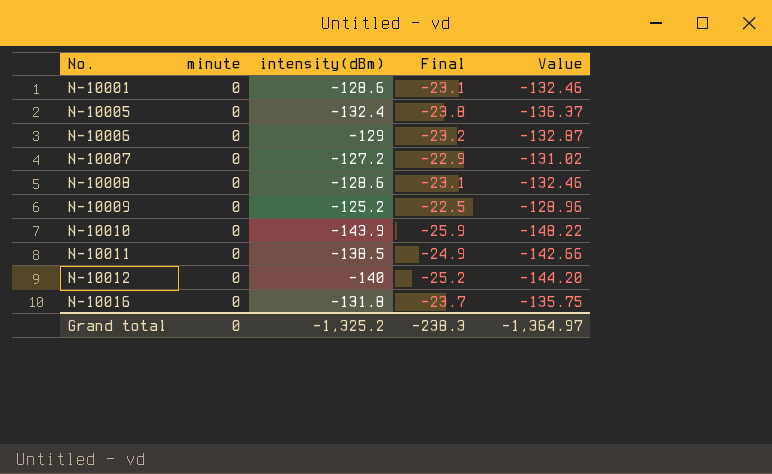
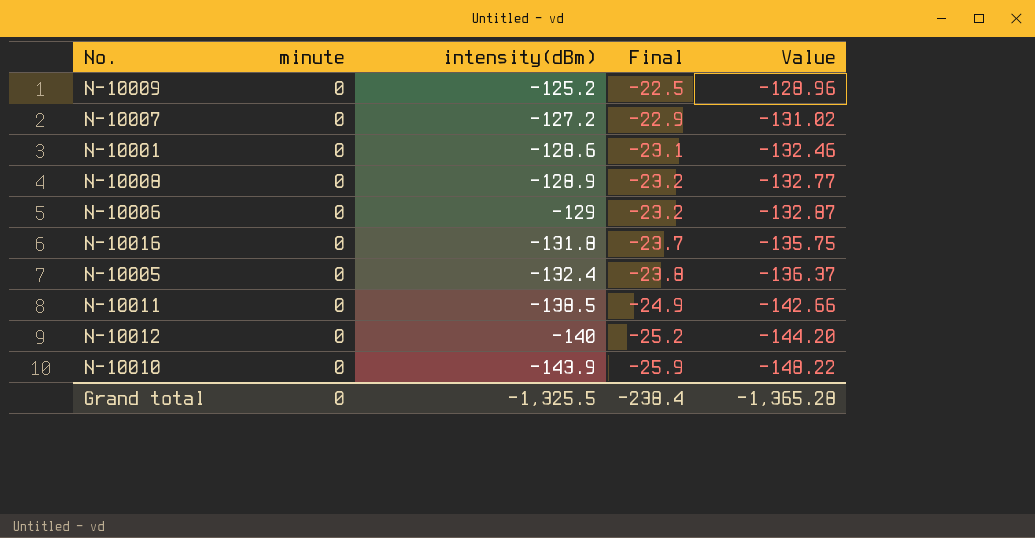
row order: No. ascending -> intensity(dBm) descending
N-10008 | intensity(dBm): -128.6 -> -128.9
N-10008 | Final: -23.1 -> -23.2
N-10008 | Value: -132.46 -> -132.77
Grand total | intensity(dBm): -1,325.2 -> -1,325.5
Grand total | Final: -238.3 -> -238.4
Grand total | Value: -1,364.97 -> -1,365.28

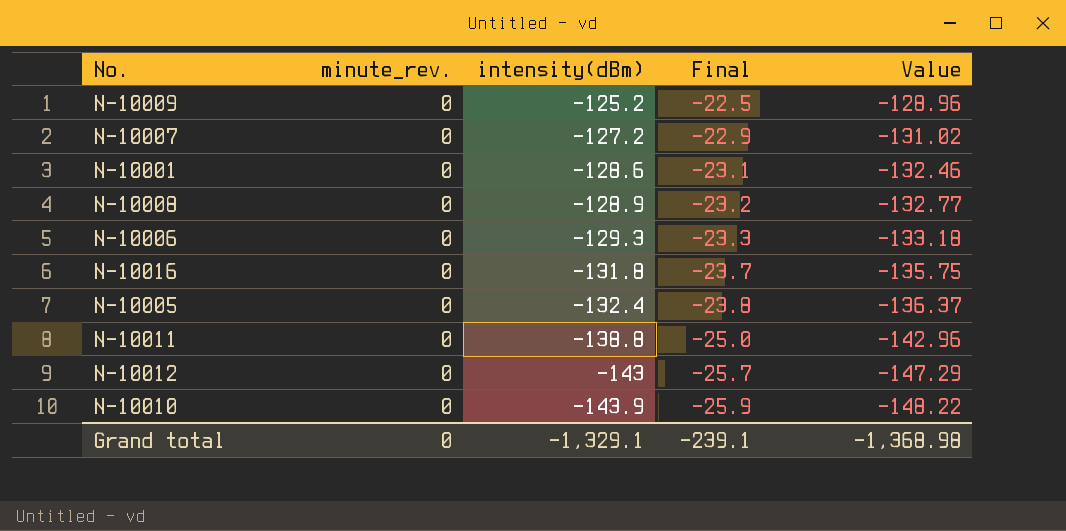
column name: minute -> minute_rev.
N-10006 | intensity(dBm): -129 -> -129.3
N-10006 | Final: -23.2 -> -23.3
N-10006 | Value: -132.87 -> -133.18
N-10011 | intensity(dBm): -138.5 -> -138.8
N-10011 | Final: -24.9 -> -25.0
N-10011 | Value: -142.66 -> -142.96
N-10012 | intensity(dBm): -140 -> -143
N-10012 | Final: -25.2 -> -25.7
N-10012 | Value: -144.20 -> -147.29
Grand total | intensity(dBm): -1,325.5 -> -1,329.1
Grand total | Final: -238.4 -> -239.1
Grand total | Value: -1,365.28 -> -1,368.98

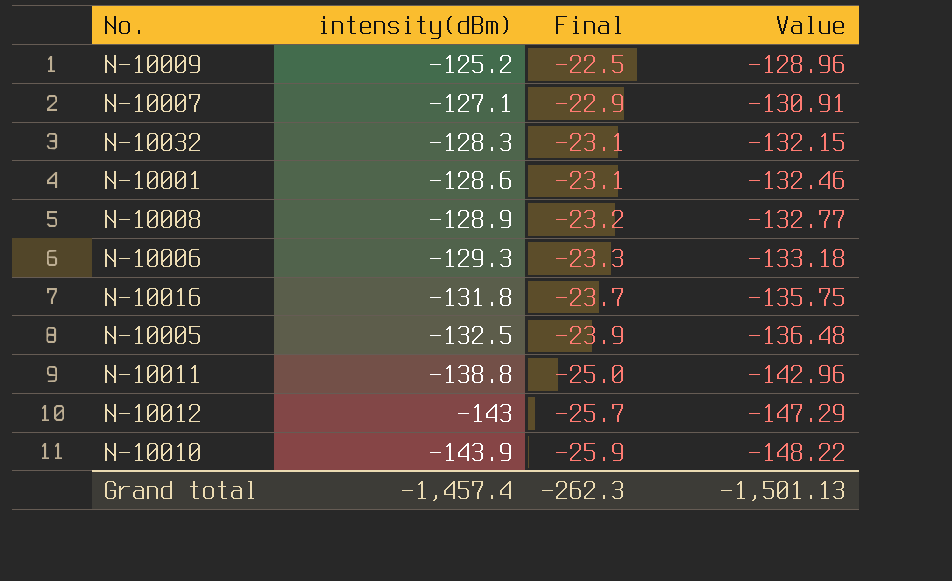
column minute_rev. | position: 2 -> none
N-10007 | intensity(dBm): -127.2 -> -127.1
N-10007 | Value: -131.02 -> -130.91
row N-10032: none -> -128.3 | -23.1 | -132.15
N-10005 | intensity(dBm): -132.4 -> -132.5
N-10005 | Final: -23.8 -> -23.9
N-10005 | Value: -136.37 -> -136.48
Grand total | intensity(dBm): -1,329.1 -> -1,457.4
Grand total | Final: -239.1 -> -262.3
Grand total | Value: -1,368.98 -> -1,501.13

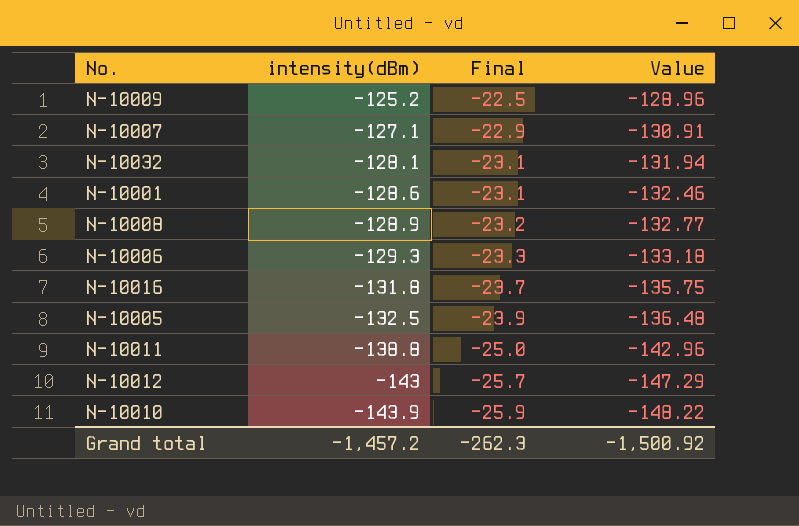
N-10032 | intensity(dBm): -128.3 -> -128.1
N-10032 | Value: -132.15 -> -131.94
Grand total | intensity(dBm): -1,457.4 -> -1,457.2
Grand total | Value: -1,501.13 -> -1,500.92

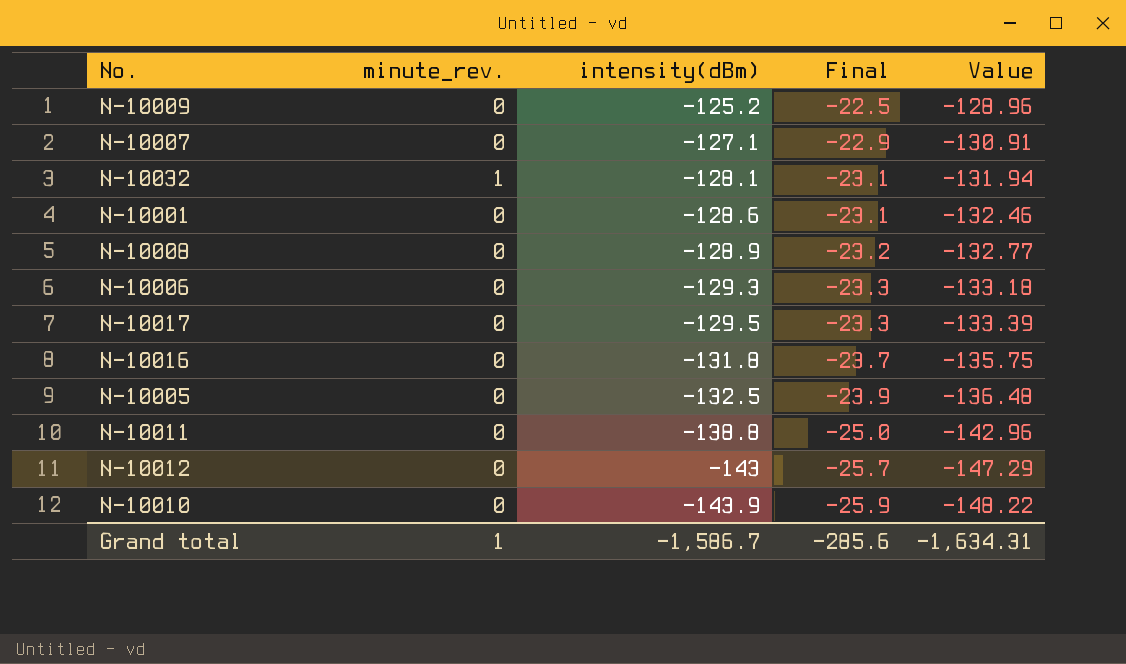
column minute_rev. | position: none -> 2
row N-10017: none -> 0 | -129.5 | -23.3 | -133.39
Grand total | intensity(dBm): -1,457.2 -> -1,586.7
Grand total | Final: -262.3 -> -285.6
Grand total | Value: -1,500.92 -> -1,634.31

